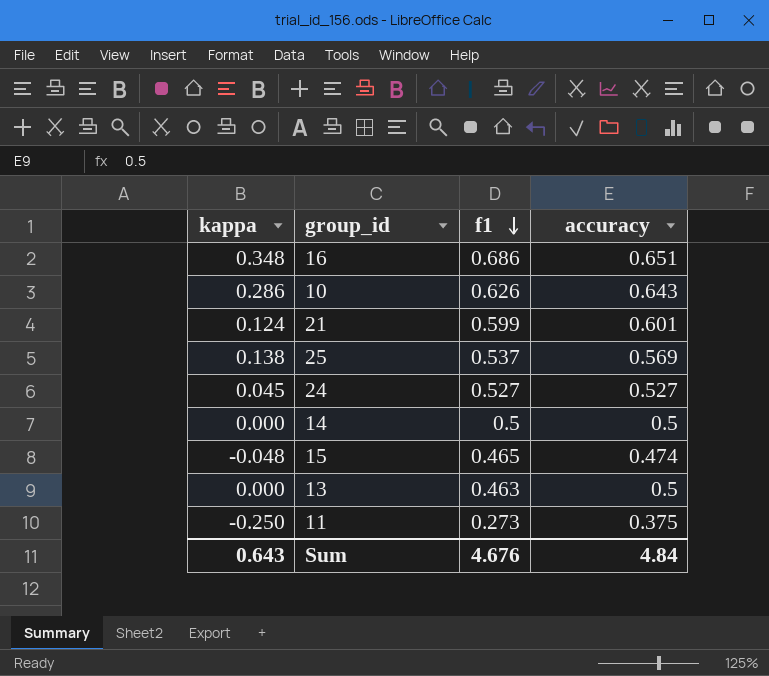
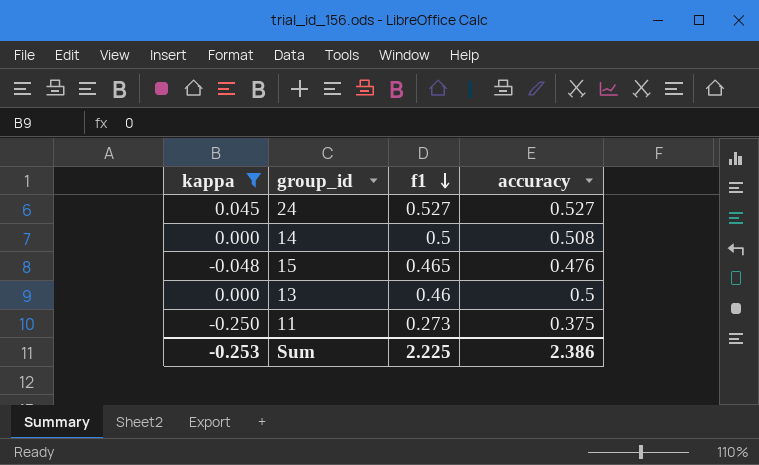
filter: none -> kappa <= 0.045
14 | accuracy: 0.5 -> 0.508
15 | accuracy: 0.474 -> 0.476
13 | f1: 0.463 -> 0.46
Sum | kappa: 0.643 -> -0.253
Sum | f1: 4.676 -> 2.225
Sum | accuracy: 4.84 -> 2.386

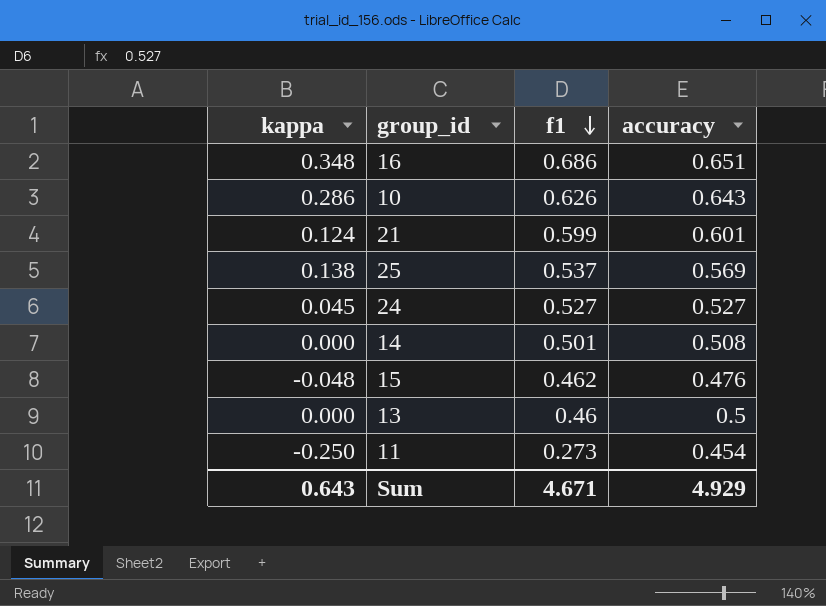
filter: kappa <= 0.045 -> none
14 | f1: 0.5 -> 0.501
15 | f1: 0.465 -> 0.462
11 | accuracy: 0.375 -> 0.454
Sum | kappa: -0.253 -> 0.643
Sum | f1: 2.225 -> 4.671
Sum | accuracy: 2.386 -> 4.929

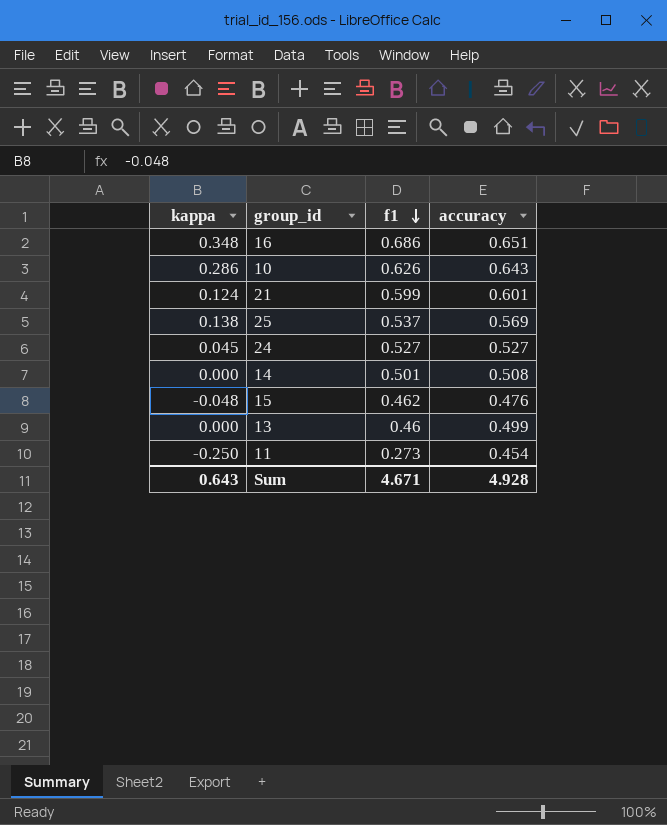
13 | accuracy: 0.5 -> 0.499
Sum | accuracy: 4.929 -> 4.928

